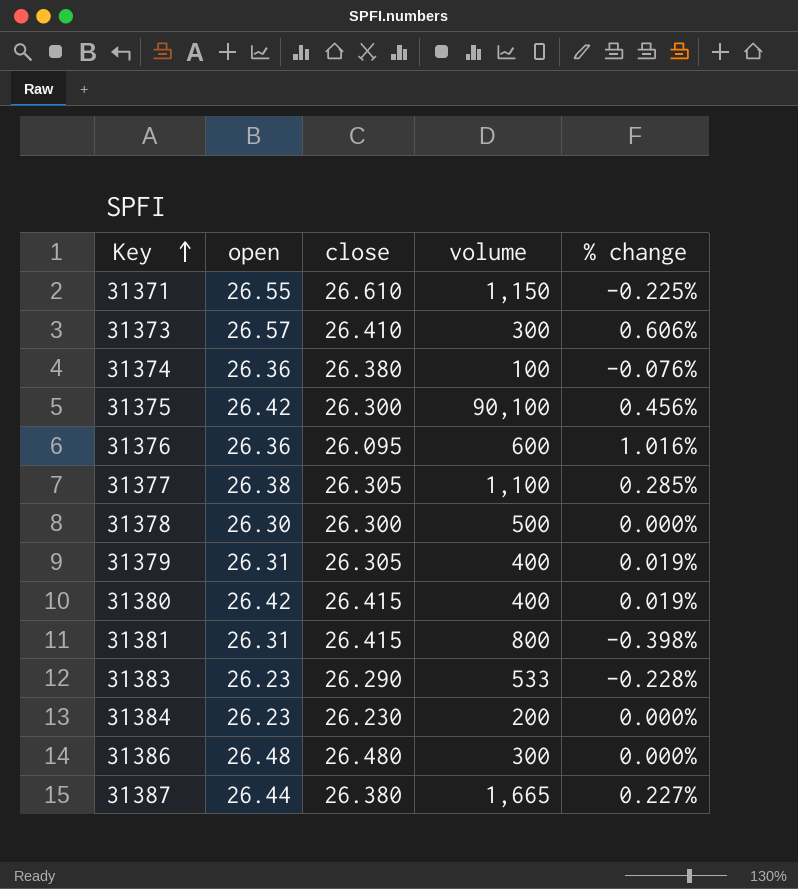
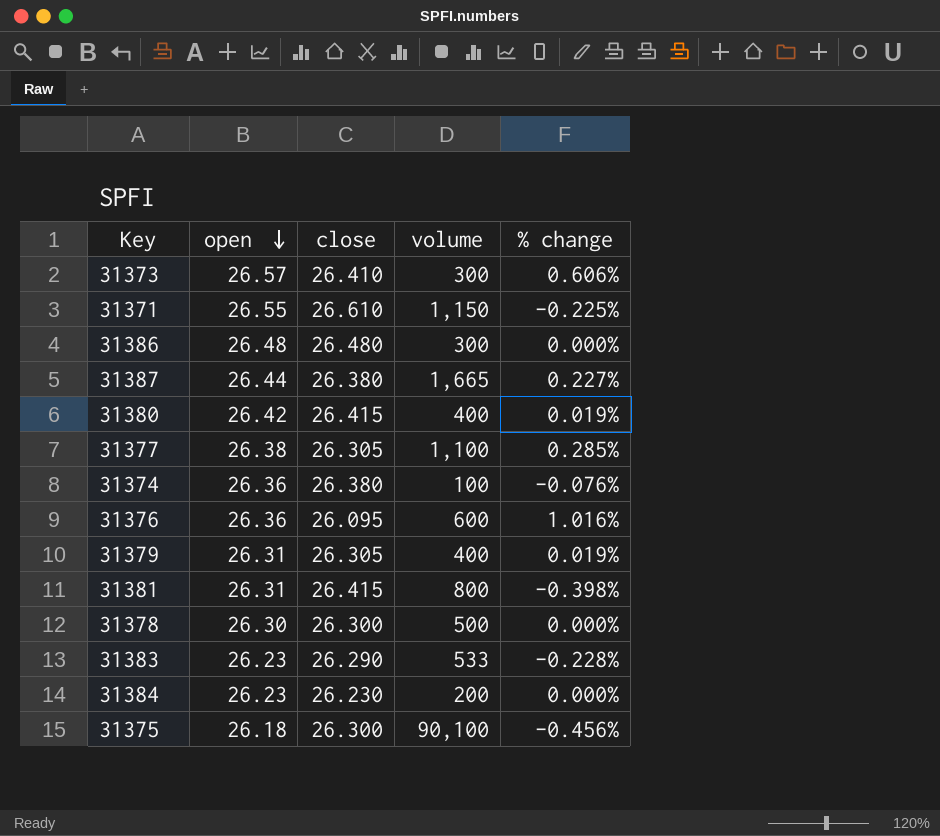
row order: Key ascending -> open descending
31375 | open: 26.42 -> 26.18
31375 | % change: 0.456% -> -0.456%

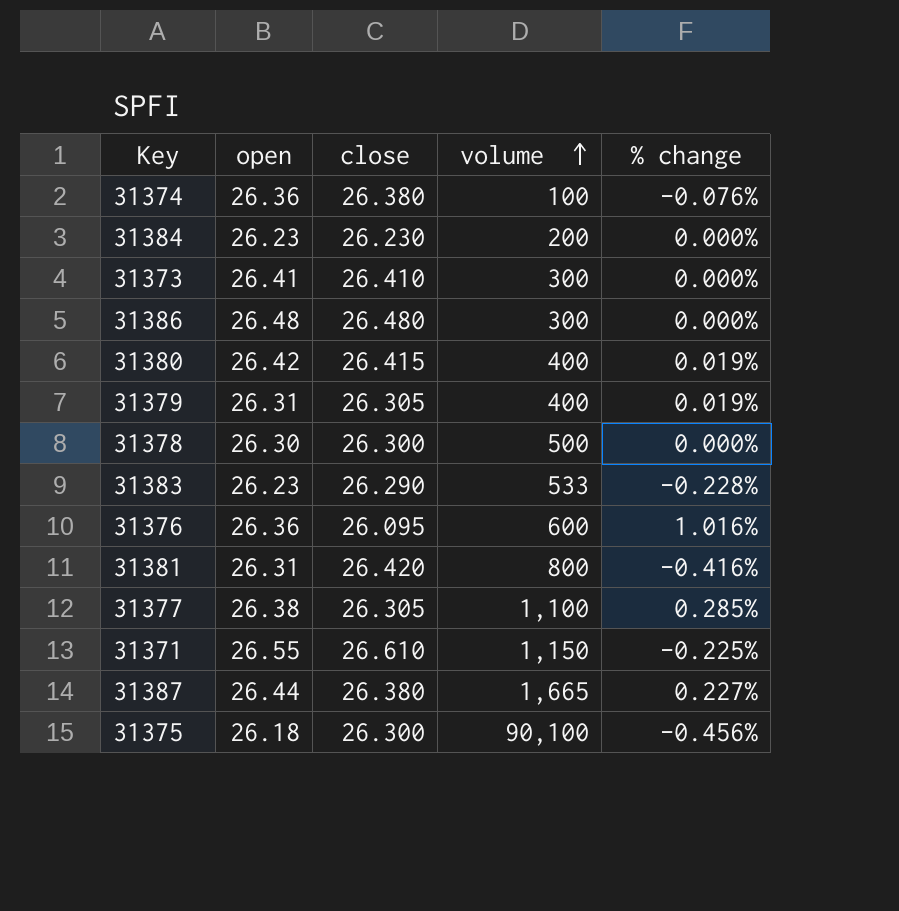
row order: open descending -> volume ascending
31373 | open: 26.57 -> 26.41
31373 | % change: 0.606% -> 0.000%
31381 | close: 26.415 -> 26.420
31381 | % change: -0.398% -> -0.416%

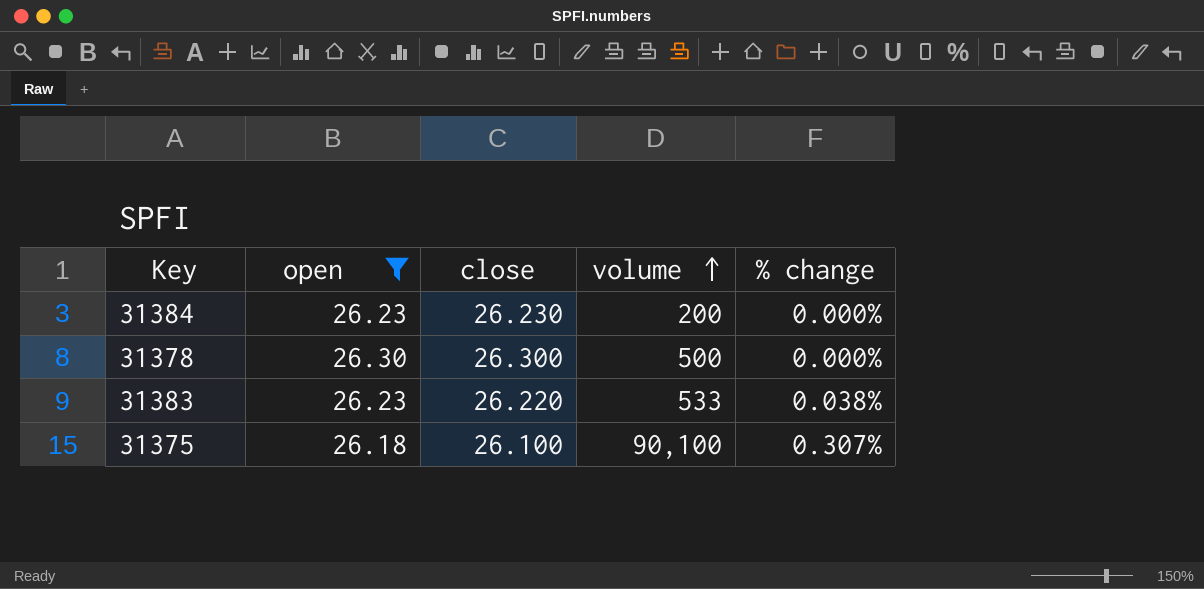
filter: none -> open <= 26.30
31383 | close: 26.290 -> 26.220
31383 | % change: -0.228% -> 0.038%
31375 | close: 26.300 -> 26.100
31375 | % change: -0.456% -> 0.307%

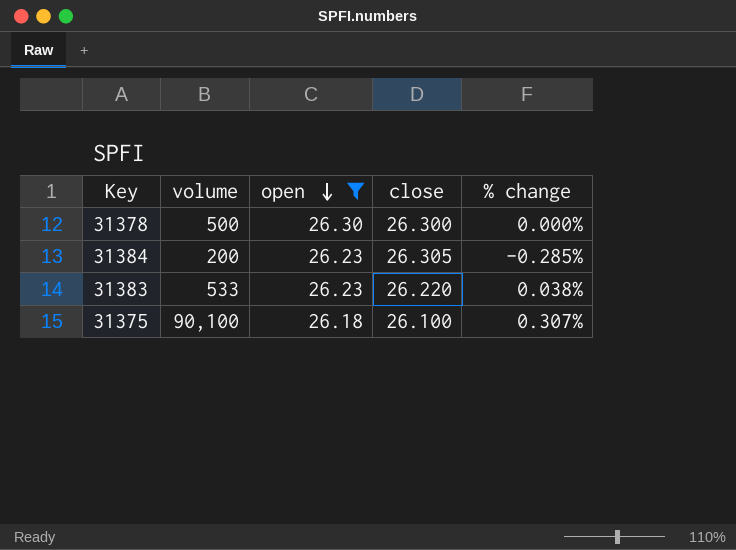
row order: volume ascending -> open descending
column volume | position: 4 -> 2
31384 | close: 26.230 -> 26.305
31384 | % change: 0.000% -> -0.285%

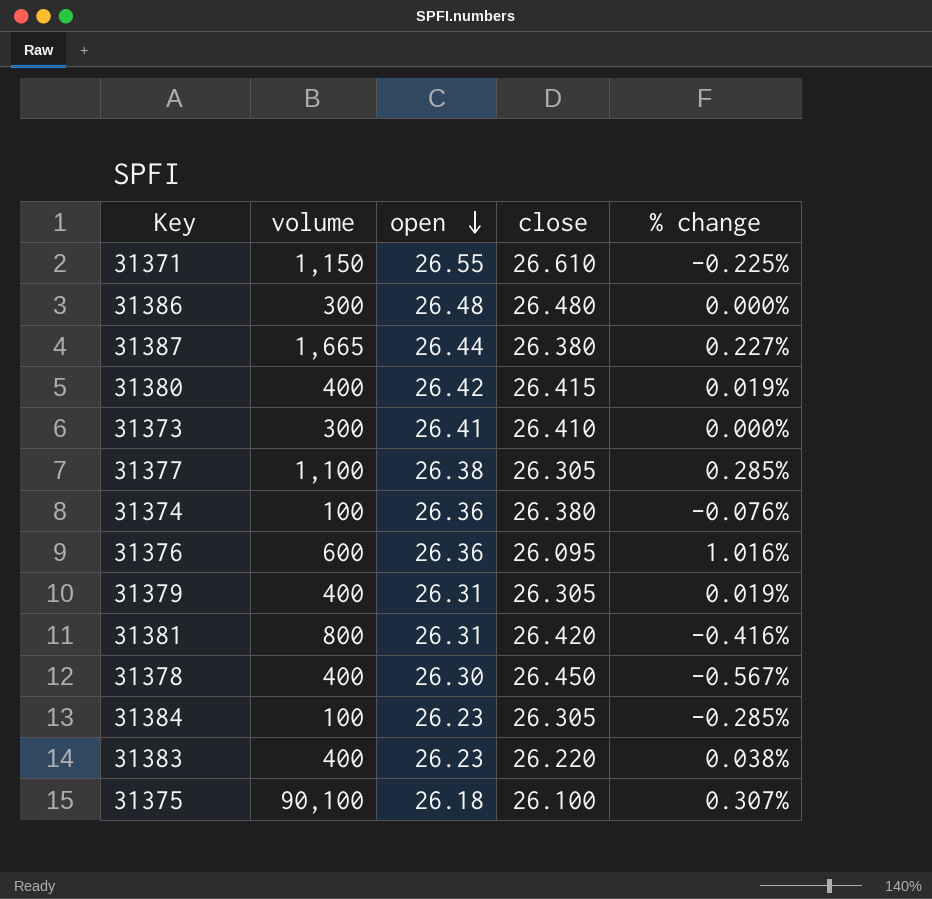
filter: open <= 26.30 -> none
31378 | volume: 500 -> 400
31378 | close: 26.300 -> 26.450
31378 | % change: 0.000% -> -0.567%
31384 | volume: 200 -> 100
31383 | volume: 533 -> 400

